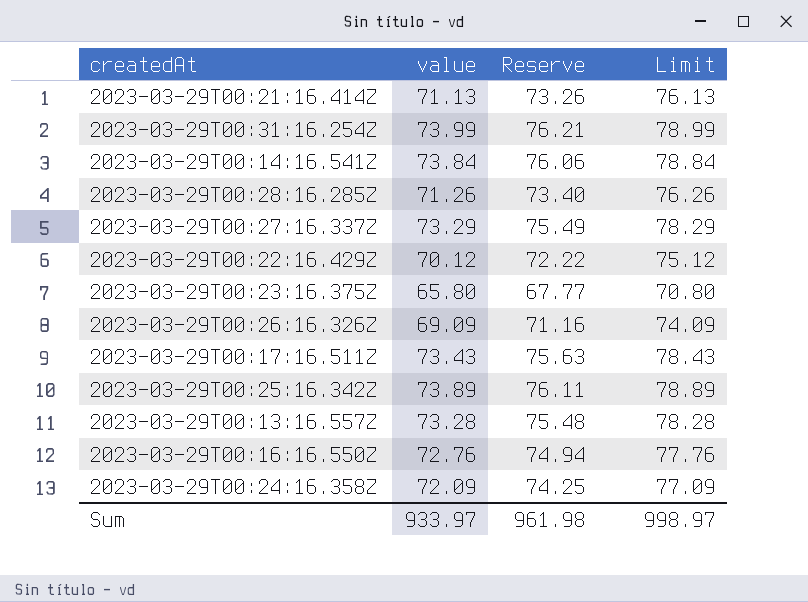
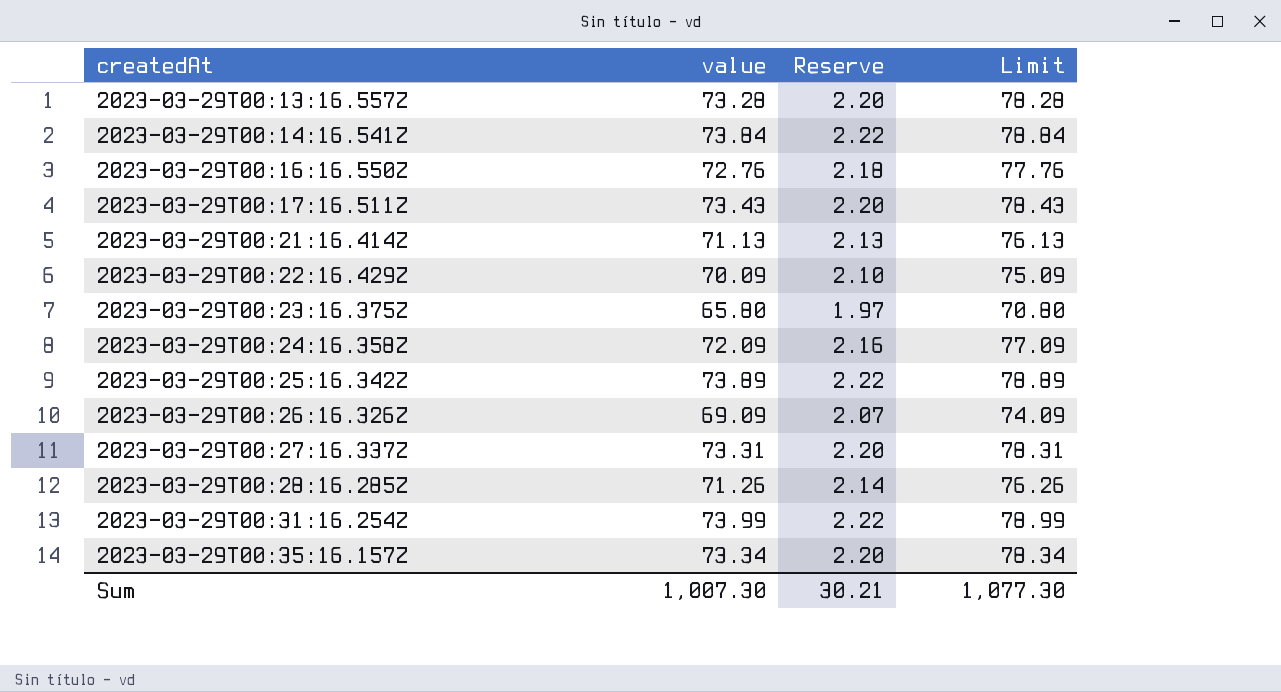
row order: none -> createdAt ascending
column Reserve | formula: [value] * 1.03 -> [value] * 0.03
2023-03-29T00:22:16.429Z | value: 70.12 -> 70.09
2023-03-29T00:22:16.429Z | Limit: 75.12 -> 75.09
2023-03-29T00:27:16.337Z | value: 73.29 -> 73.31
2023-03-29T00:27:16.337Z | Limit: 78.29 -> 78.31
row 2023-03-29T00:35:16.157Z: none -> 73.34 | 2.20 | 78.34
Sum | value: 933.97 -> 1,007.30
Sum | Reserve: 961.98 -> 30.21
Sum | Limit: 998.97 -> 1,077.30

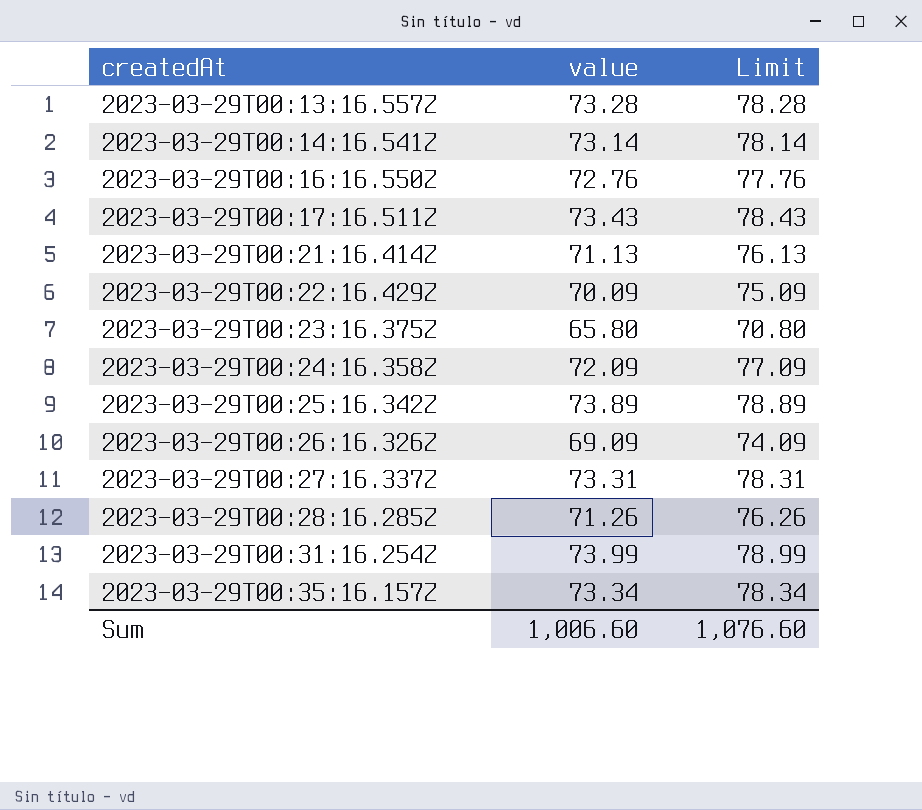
column Reserve | formula: [value] * 0.03 -> none
2023-03-29T00:14:16.541Z | value: 73.84 -> 73.14
2023-03-29T00:14:16.541Z | Limit: 78.84 -> 78.14
Sum | value: 1,007.30 -> 1,006.60
Sum | Limit: 1,077.30 -> 1,076.60

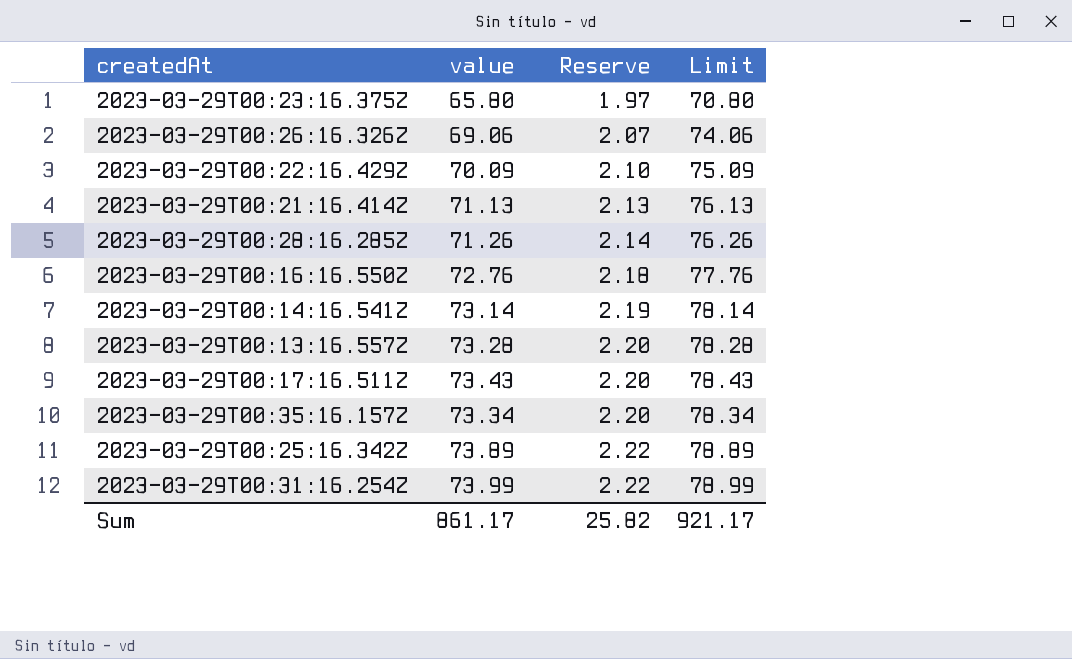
row order: createdAt ascending -> Reserve ascending
column Reserve | formula: none -> [value] * 0.03
row 2023-03-29T00:24:16.358Z: 72.09 | 77.09 -> none
row 2023-03-29T00:27:16.337Z: 73.31 | 78.31 -> none
2023-03-29T00:26:16.326Z | value: 69.09 -> 69.06
2023-03-29T00:26:16.326Z | Limit: 74.09 -> 74.06
Sum | value: 1,006.60 -> 861.17
Sum | Limit: 1,076.60 -> 921.17

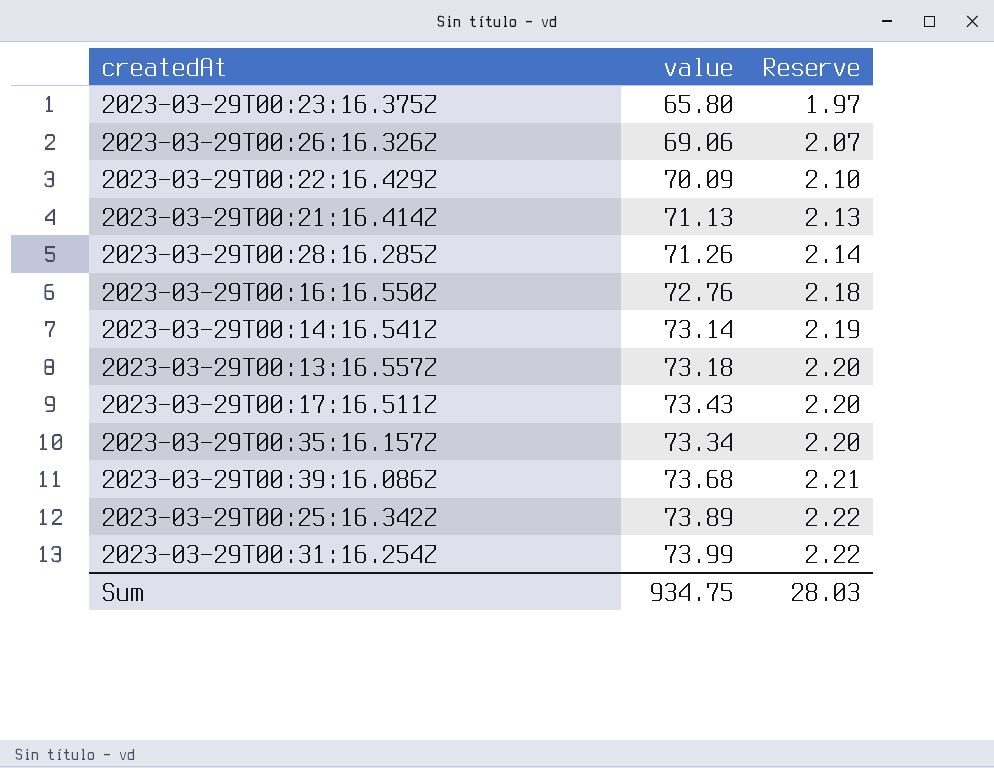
column Limit | formula: [value] + 5 -> none
2023-03-29T00:13:16.557Z | value: 73.28 -> 73.18
row 2023-03-29T00:39:16.086Z: none -> 73.68 | 2.21
Sum | value: 861.17 -> 934.75
Sum | Reserve: 25.82 -> 28.03

